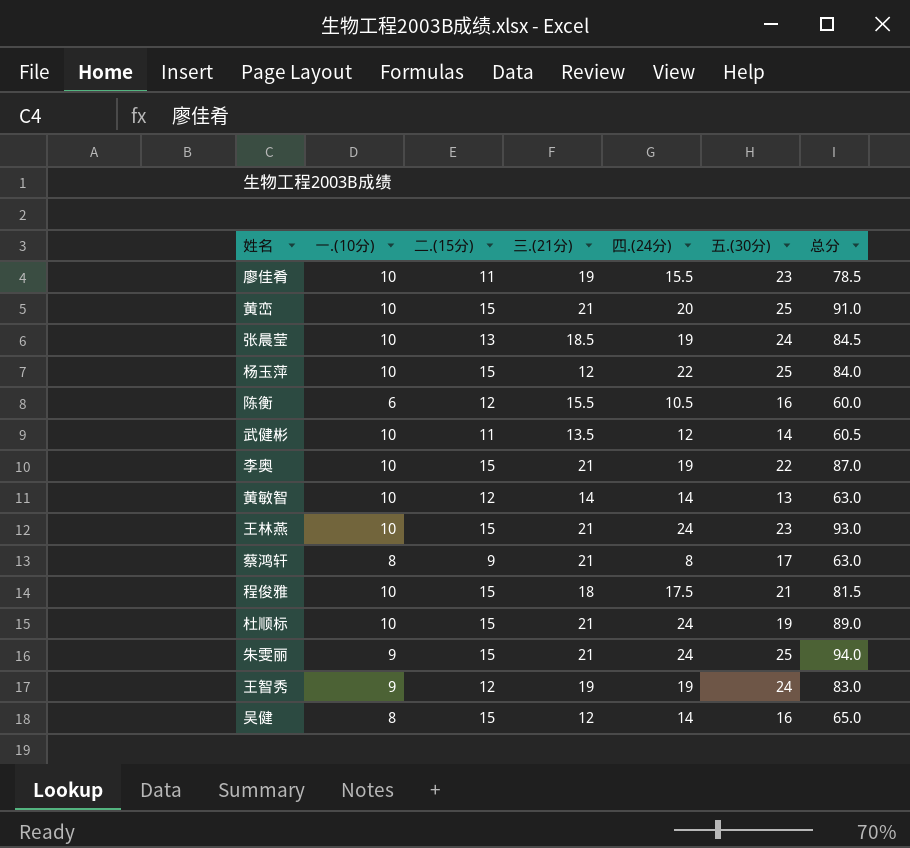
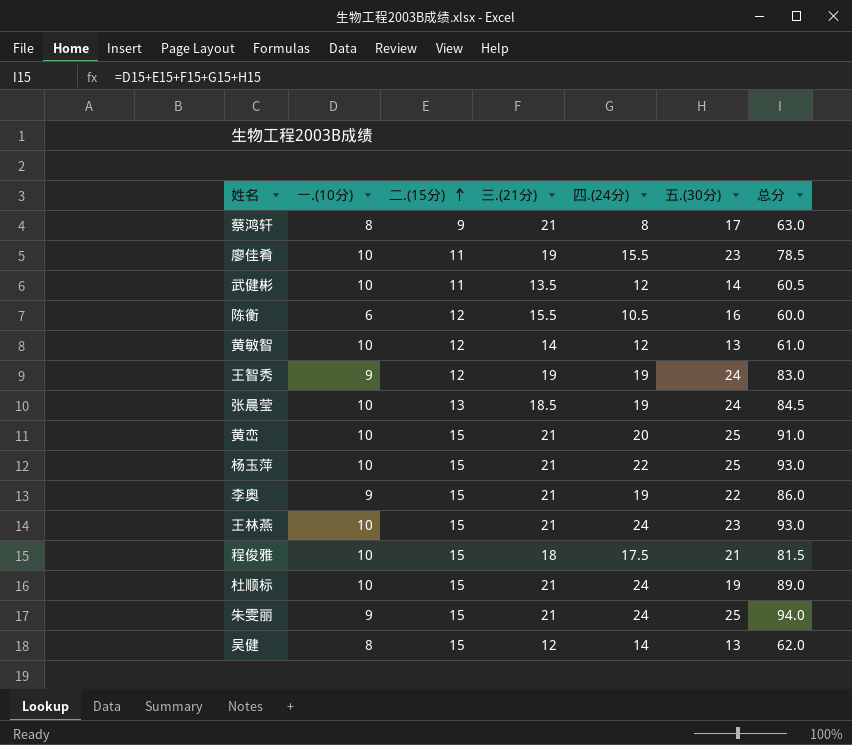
row order: none -> 二.(15分) ascending
黄敏智 | 四.(24分): 14 -> 12
黄敏智 | 总分: 63.0 -> 61.0
杨玉萍 | 三.(21分): 12 -> 21
杨玉萍 | 总分: 84.0 -> 93.0
李奥 | 一.(10分): 10 -> 9
李奥 | 总分: 87.0 -> 86.0
吴健 | 五.(30分): 16 -> 13
吴健 | 总分: 65.0 -> 62.0

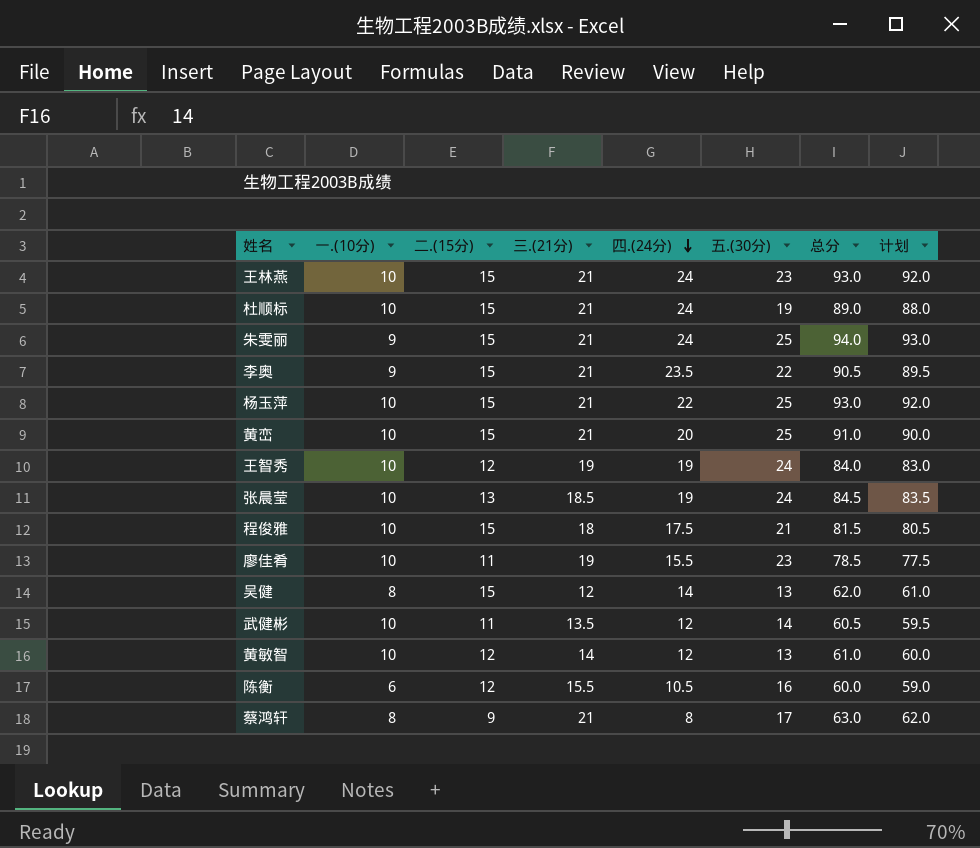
row order: 二.(15分) ascending -> 四.(24分) descending
column 计划 | formula: none -> [总分] - 1
李奥 | 四.(24分): 19 -> 23.5
李奥 | 总分: 86.0 -> 90.5
王智秀 | 一.(10分): 9 -> 10
王智秀 | 总分: 83.0 -> 84.0

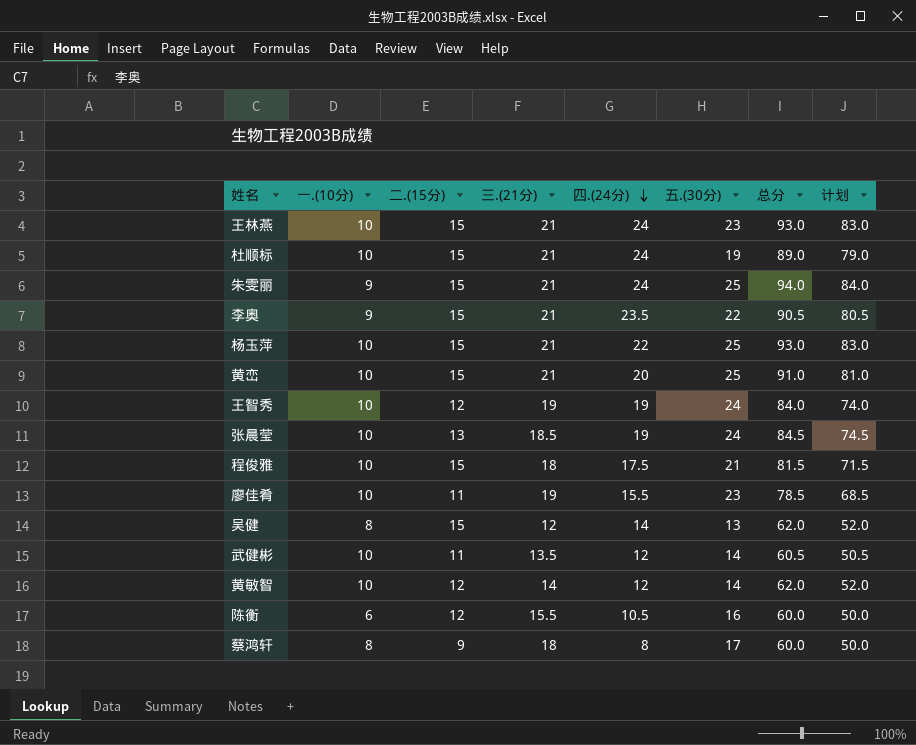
column 计划 | formula: [总分] - 1 -> [总分] - 10
黄敏智 | 五.(30分): 13 -> 14
黄敏智 | 总分: 61.0 -> 62.0
蔡鸿轩 | 三.(21分): 21 -> 18
蔡鸿轩 | 总分: 63.0 -> 60.0

